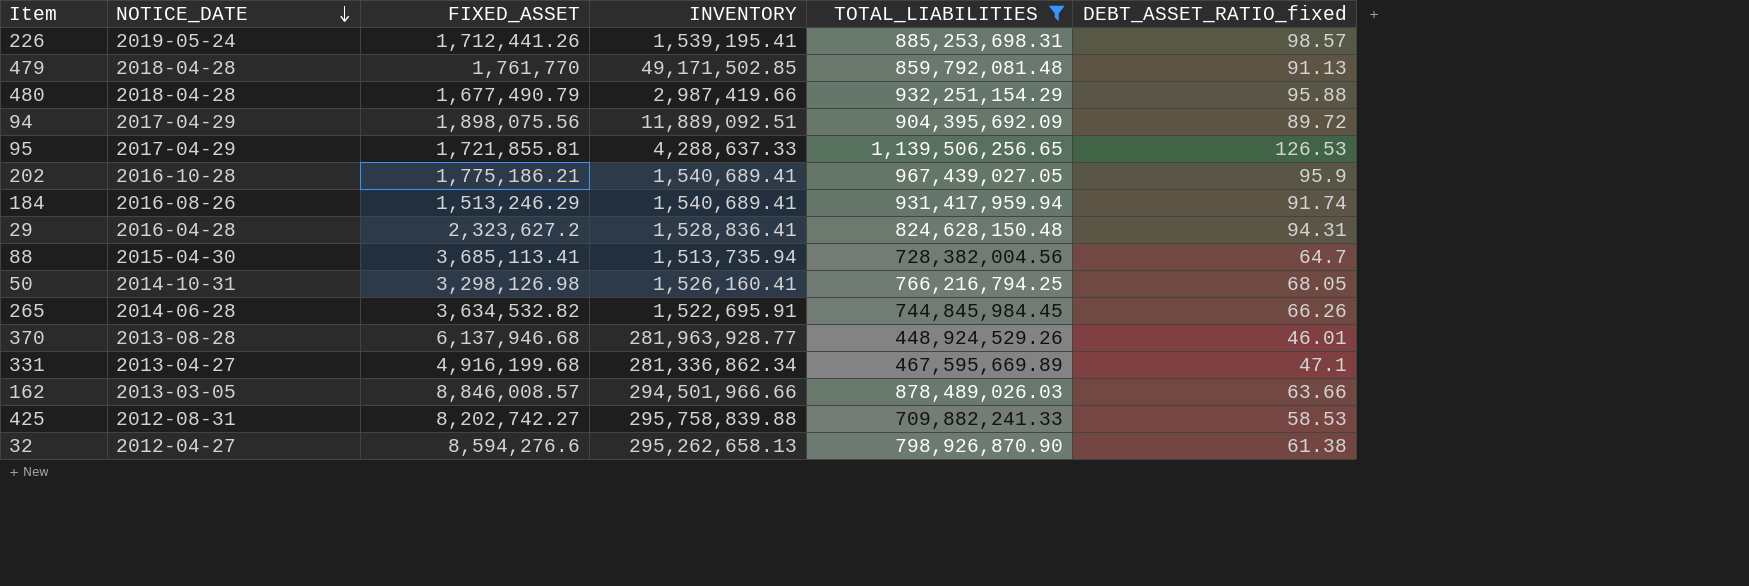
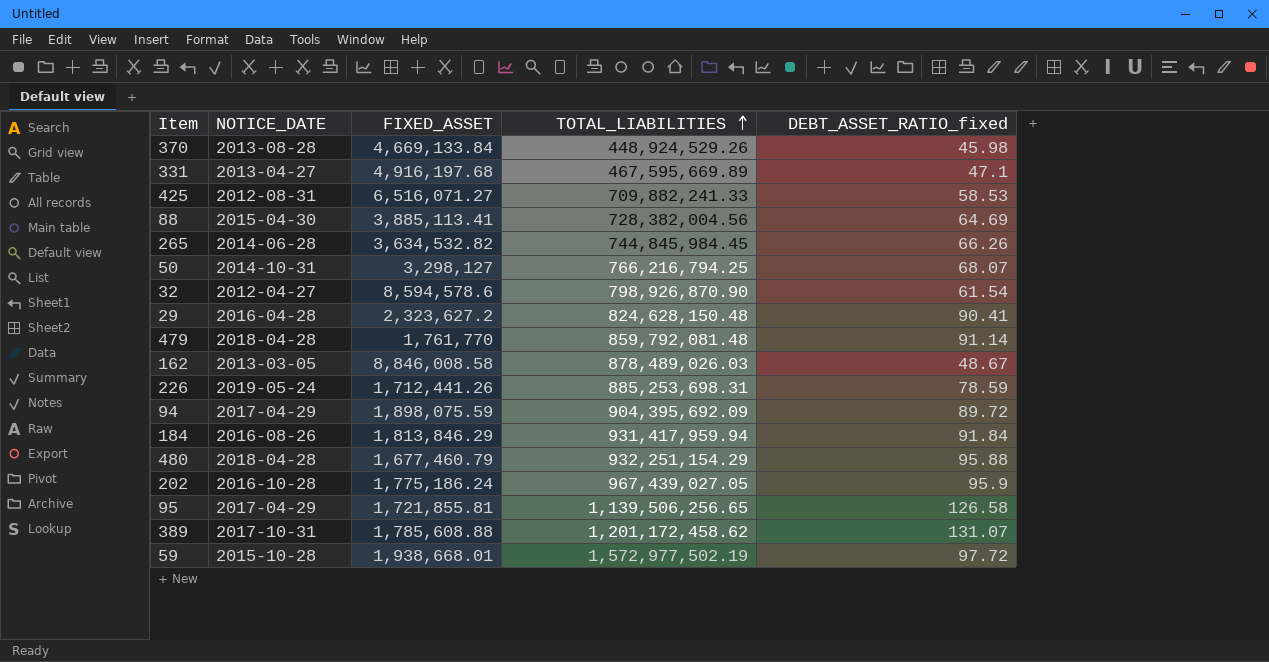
filter: TOTAL_LIABILITIES <= 1,139,506,256.65 -> none
row order: NOTICE_DATE descending -> TOTAL_LIABILITIES ascending
column INVENTORY | position: 4 -> none
370 | FIXED_ASSET: 6,137,946.68 -> 4,669,133.84
370 | DEBT_ASSET_RATIO_fixed: 46.01 -> 45.98
331 | FIXED_ASSET: 4,916,199.68 -> 4,916,197.68
425 | FIXED_ASSET: 8,202,742.27 -> 6,516,071.27
88 | FIXED_ASSET: 3,685,113.41 -> 3,885,113.41
88 | DEBT_ASSET_RATIO_fixed: 64.7 -> 64.69
50 | FIXED_ASSET: 3,298,126.98 -> 3,298,127
50 | DEBT_ASSET_RATIO_fixed: 68.05 -> 68.07
32 | FIXED_ASSET: 8,594,276.6 -> 8,594,578.6
32 | DEBT_ASSET_RATIO_fixed: 61.38 -> 61.54
29 | DEBT_ASSET_RATIO_fixed: 94.31 -> 90.41
479 | DEBT_ASSET_RATIO_fixed: 91.13 -> 91.14
162 | FIXED_ASSET: 8,846,008.57 -> 8,846,008.58
162 | DEBT_ASSET_RATIO_fixed: 63.66 -> 48.67
226 | DEBT_ASSET_RATIO_fixed: 98.57 -> 78.59
94 | FIXED_ASSET: 1,898,075.56 -> 1,898,075.59
184 | FIXED_ASSET: 1,513,246.29 -> 1,813,846.29
184 | DEBT_ASSET_RATIO_fixed: 91.74 -> 91.84
480 | FIXED_ASSET: 1,677,490.79 -> 1,677,460.79
202 | FIXED_ASSET: 1,775,186.21 -> 1,775,186.24
95 | DEBT_ASSET_RATIO_fixed: 126.53 -> 126.58

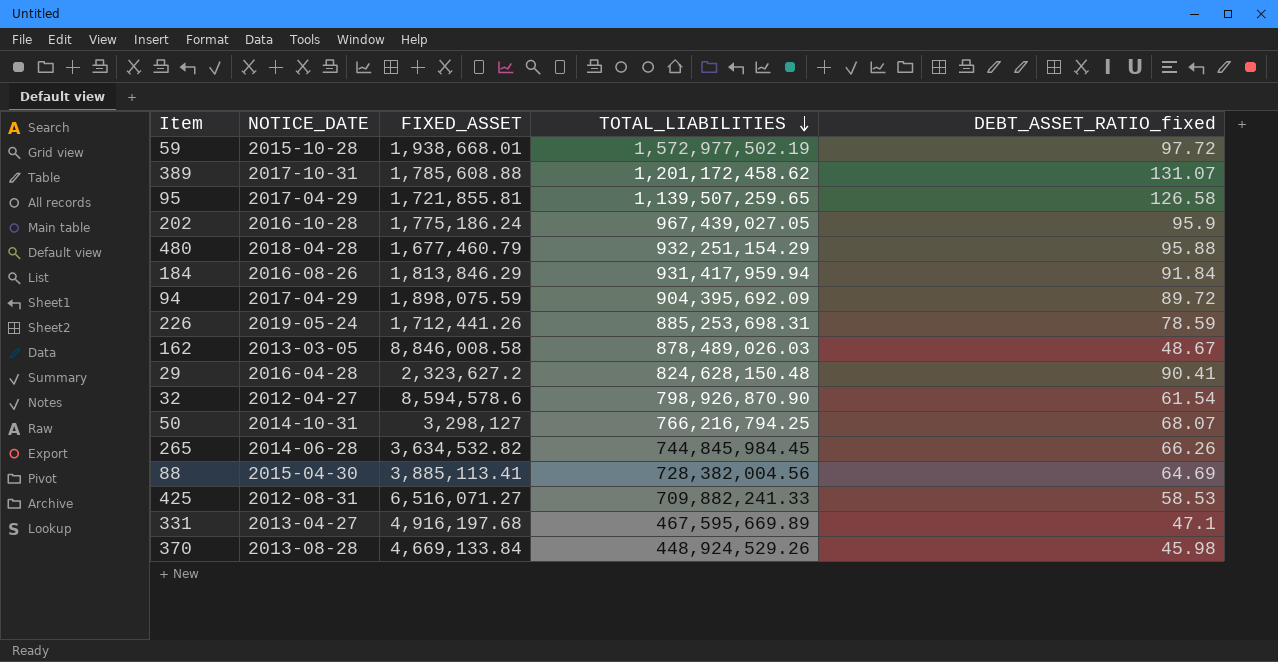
row order: TOTAL_LIABILITIES ascending -> TOTAL_LIABILITIES descending
row 479: 2018-04-28 | 1,761,770 | 859,792,081.48 | 91.14 -> none
95 | TOTAL_LIABILITIES: 1,139,506,256.65 -> 1,139,507,259.65

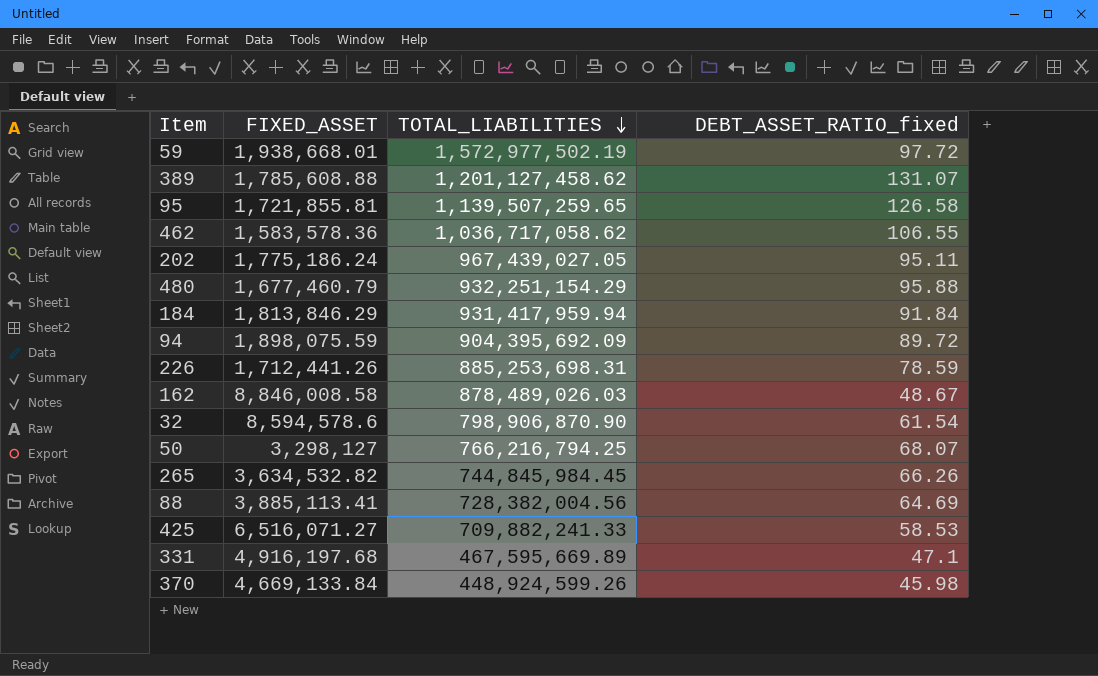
column NOTICE_DATE | position: 2 -> none
row 29: 2016-04-28 | 2,323,627.2 | 824,628,150.48 | 90.41 -> none
389 | TOTAL_LIABILITIES: 1,201,172,458.62 -> 1,201,127,458.62
row 462: none -> 1,583,578.36 | 1,036,717,058.62 | 106.55
202 | DEBT_ASSET_RATIO_fixed: 95.9 -> 95.11
32 | TOTAL_LIABILITIES: 798,926,870.90 -> 798,906,870.90
370 | TOTAL_LIABILITIES: 448,924,529.26 -> 448,924,599.26

